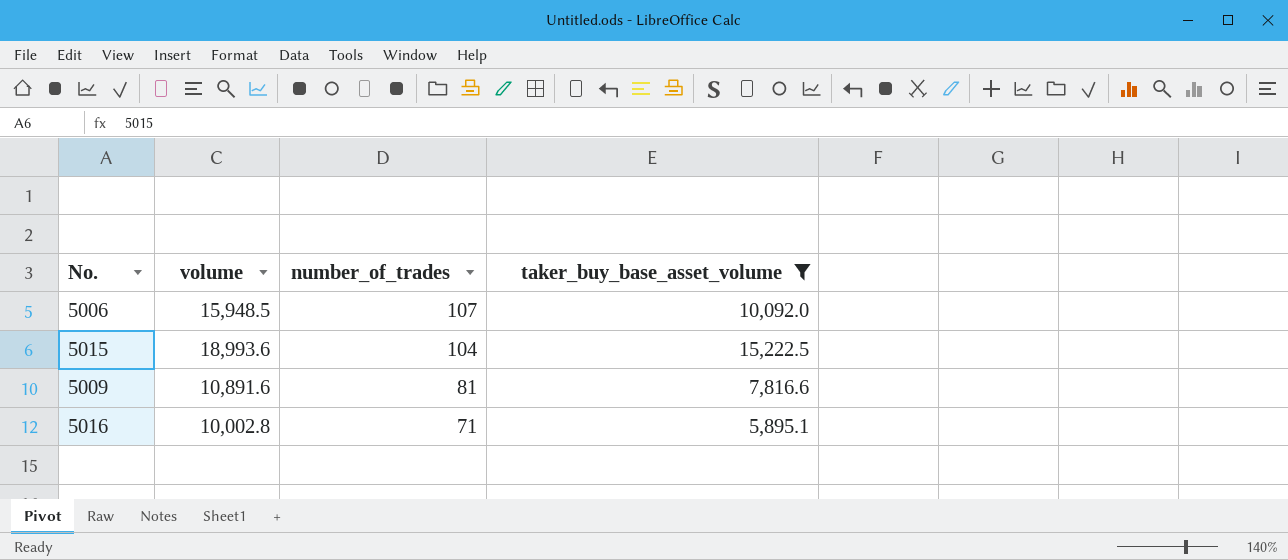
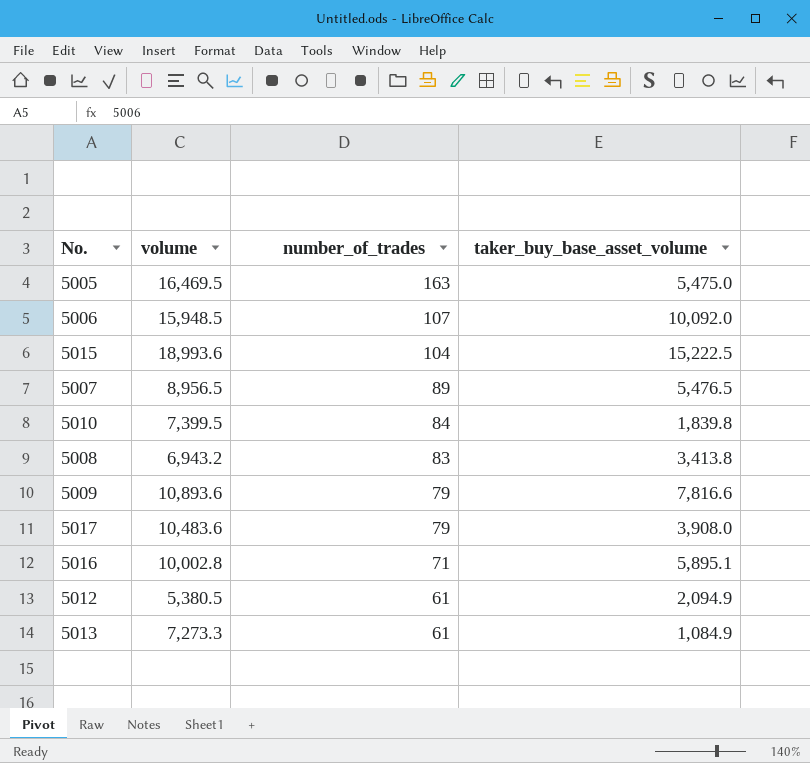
filter: taker_buy_base_asset_volume >= 5,895.1 -> none
5009 | volume: 10,891.6 -> 10,893.6
5009 | number_of_trades: 81 -> 79

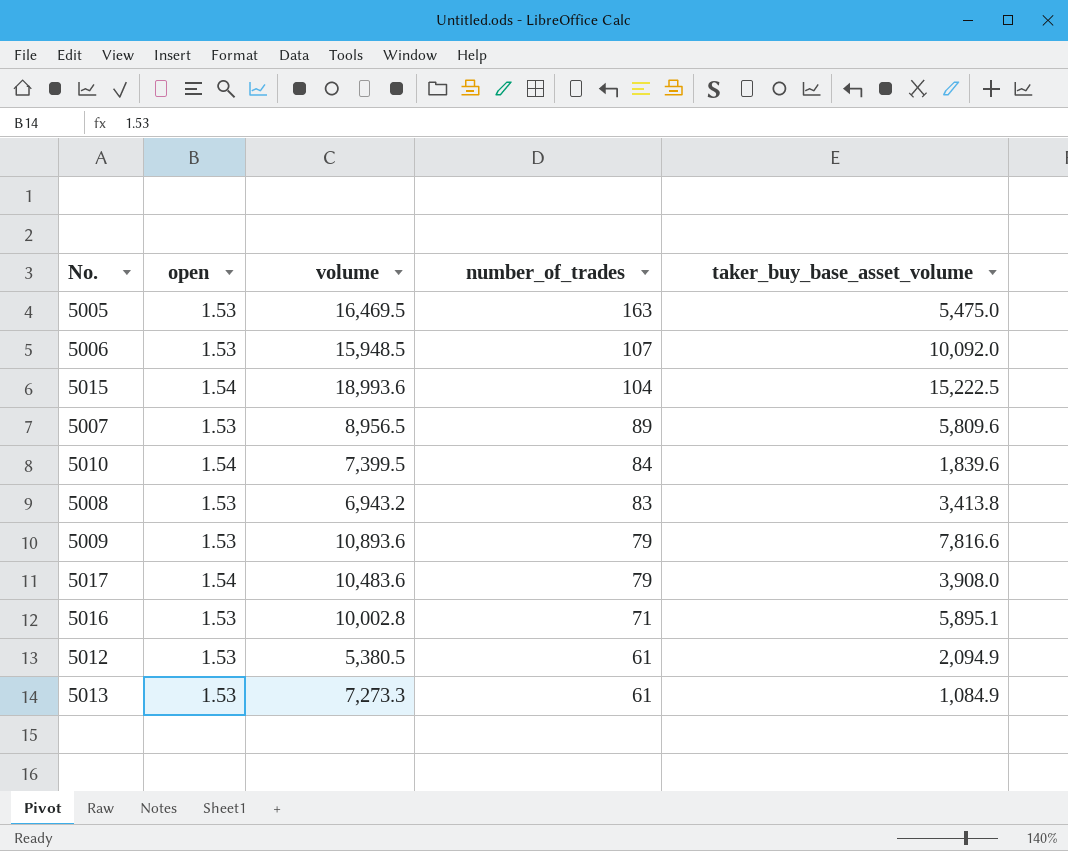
column open | position: none -> 2
5007 | taker_buy_base_asset_volume: 5,476.5 -> 5,809.6
5010 | taker_buy_base_asset_volume: 1,839.8 -> 1,839.6

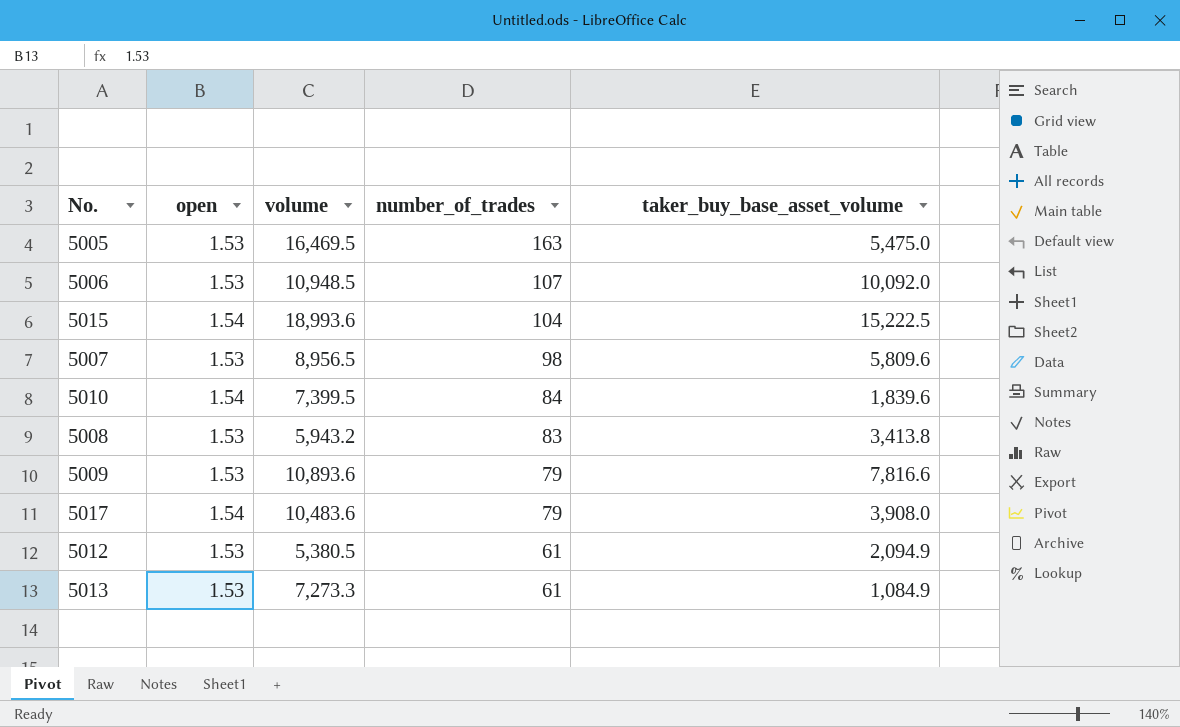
row 5016: 1.53 | 10,002.8 | 71 | 5,895.1 -> none
5006 | volume: 15,948.5 -> 10,948.5
5007 | number_of_trades: 89 -> 98
5008 | volume: 6,943.2 -> 5,943.2

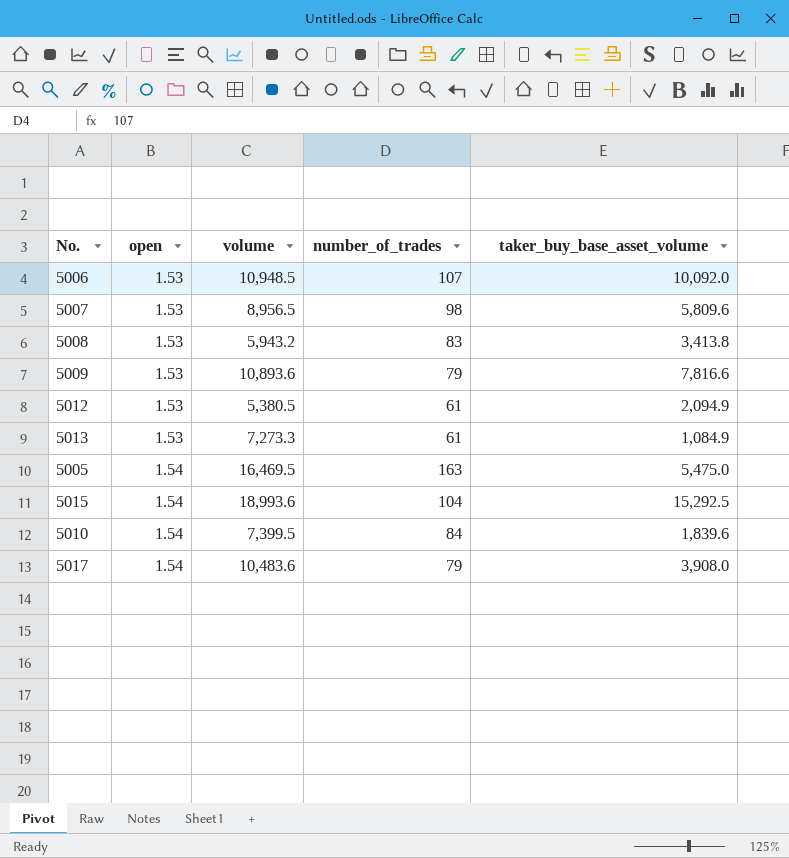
row order: number_of_trades descending -> open ascending
5005 | open: 1.53 -> 1.54
5015 | taker_buy_base_asset_volume: 15,222.5 -> 15,292.5

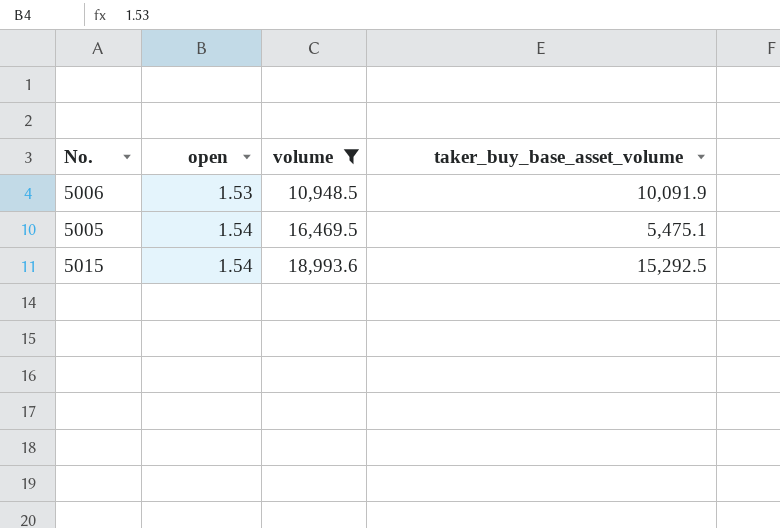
filter: none -> volume >= 10,948.5
column number_of_trades | position: 4 -> none
5006 | taker_buy_base_asset_volume: 10,092.0 -> 10,091.9
5005 | taker_buy_base_asset_volume: 5,475.0 -> 5,475.1

